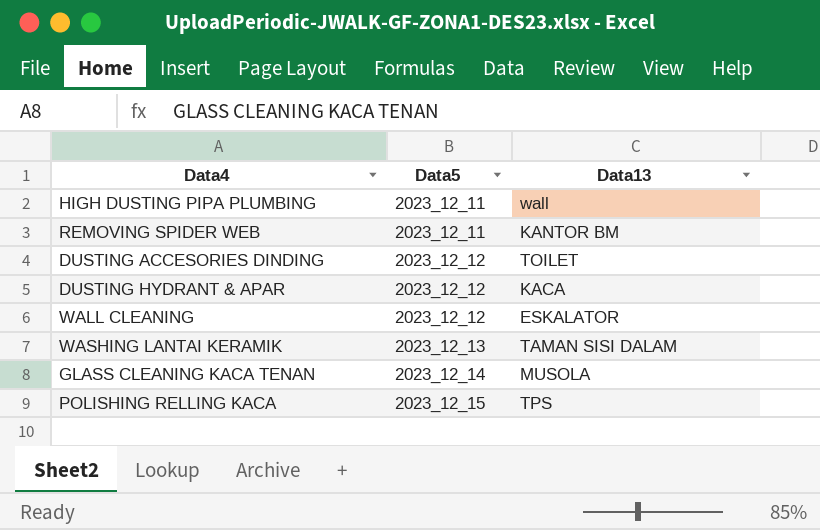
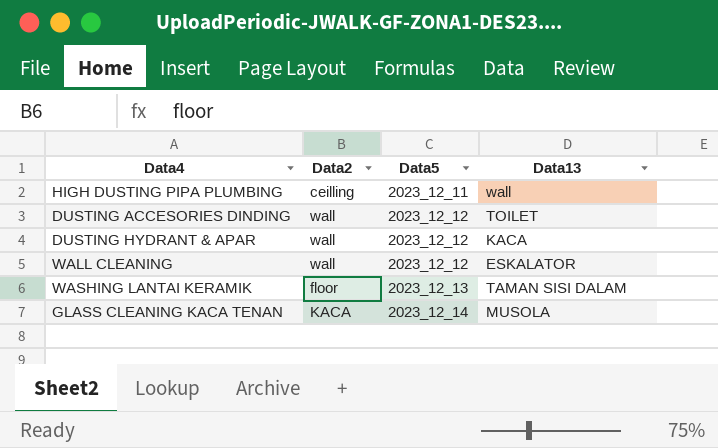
column Data2 | position: none -> 2
row REMOVING SPIDER WEB: 2023_12_11 | KANTOR BM -> none
row POLISHING RELLING KACA: 2023_12_15 | TPS -> none

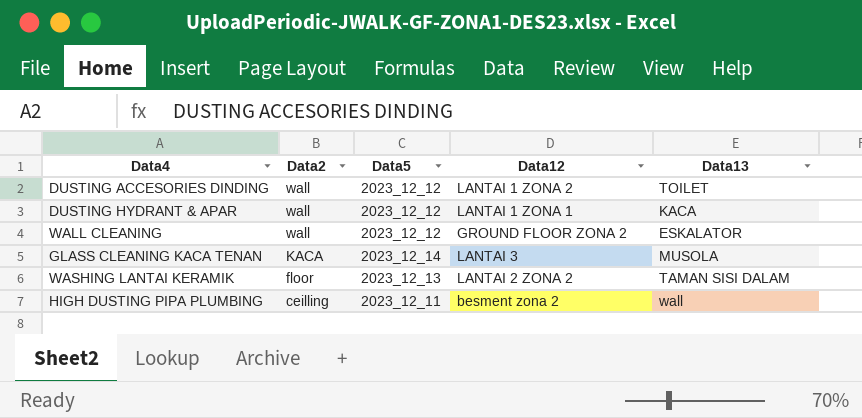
row order: Data5 ascending -> Data2 descending
column Data12 | position: none -> 4

